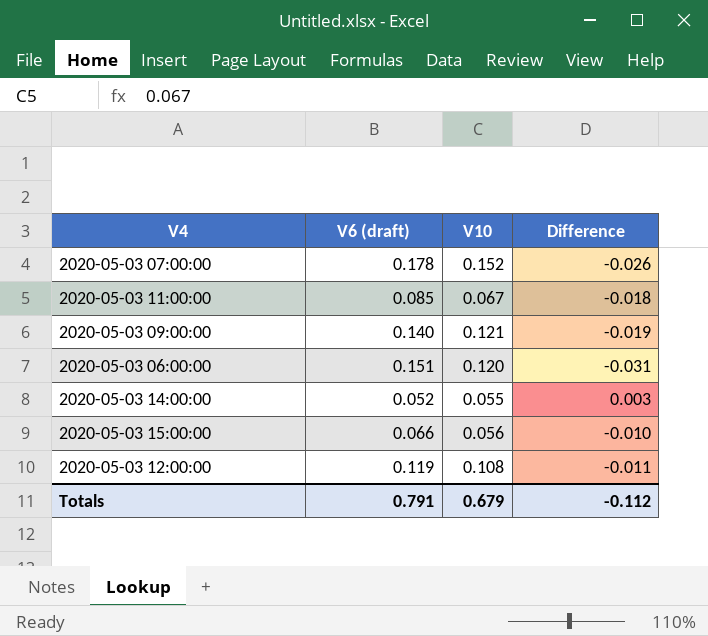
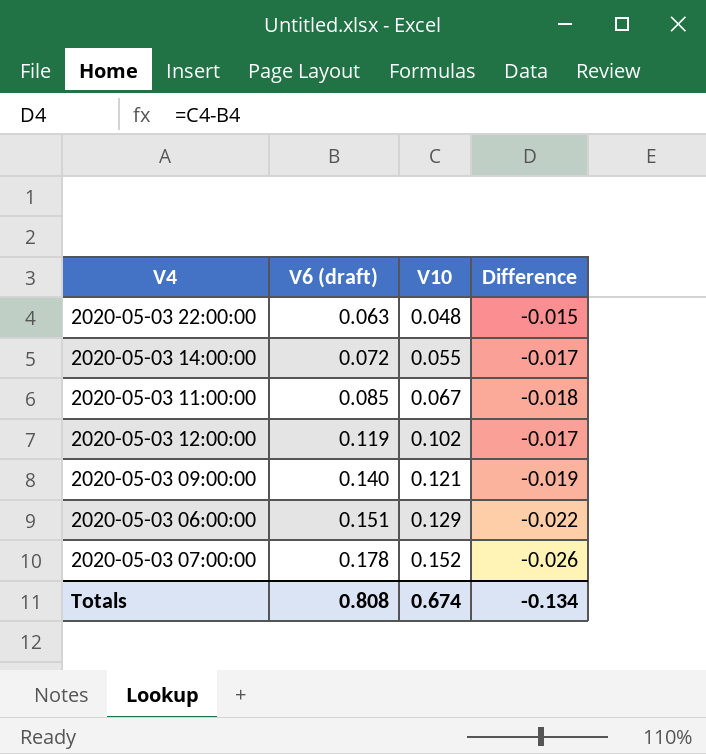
row order: none -> V6 (draft) ascending
row 2020-05-03 15:00:00: 0.066 | 0.056 | -0.010 -> none
row 2020-05-03 22:00:00: none -> 0.063 | 0.048 | -0.015
2020-05-03 14:00:00 | V6 (draft): 0.052 -> 0.072
2020-05-03 14:00:00 | Difference: 0.003 -> -0.017
2020-05-03 12:00:00 | V10: 0.108 -> 0.102
2020-05-03 12:00:00 | Difference: -0.011 -> -0.017
2020-05-03 06:00:00 | V10: 0.120 -> 0.129
2020-05-03 06:00:00 | Difference: -0.031 -> -0.022
Totals | V6 (draft): 0.791 -> 0.808
Totals | V10: 0.679 -> 0.674
Totals | Difference: -0.112 -> -0.134

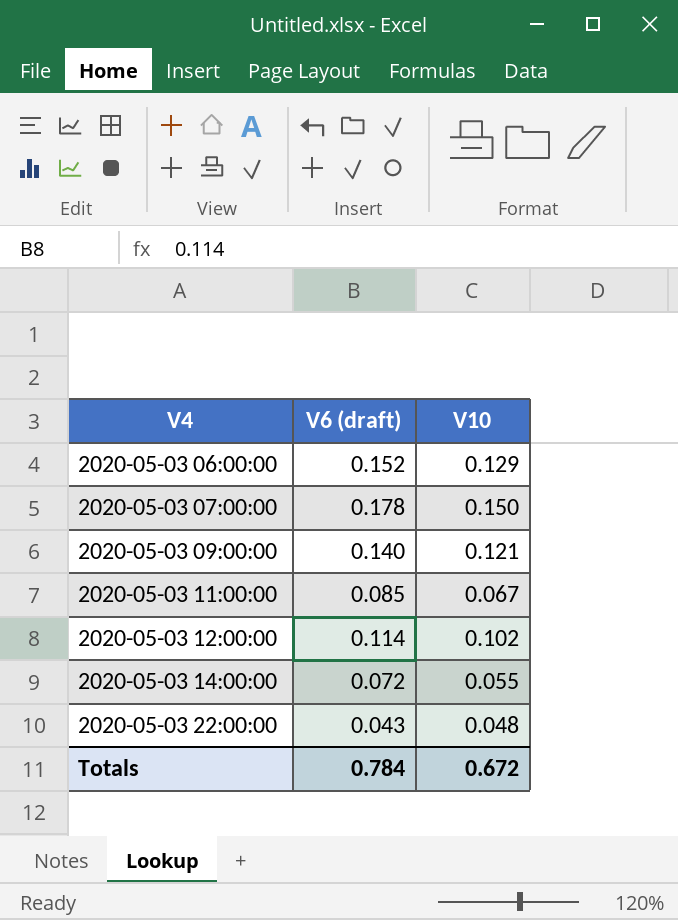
row order: V6 (draft) ascending -> V4 ascending
column Difference | formula: [V10] - [V6 (draft)] -> none
2020-05-03 06:00:00 | V6 (draft): 0.151 -> 0.152
2020-05-03 07:00:00 | V10: 0.152 -> 0.150
2020-05-03 12:00:00 | V6 (draft): 0.119 -> 0.114
2020-05-03 22:00:00 | V6 (draft): 0.063 -> 0.043
Totals | V6 (draft): 0.808 -> 0.784
Totals | V10: 0.674 -> 0.672

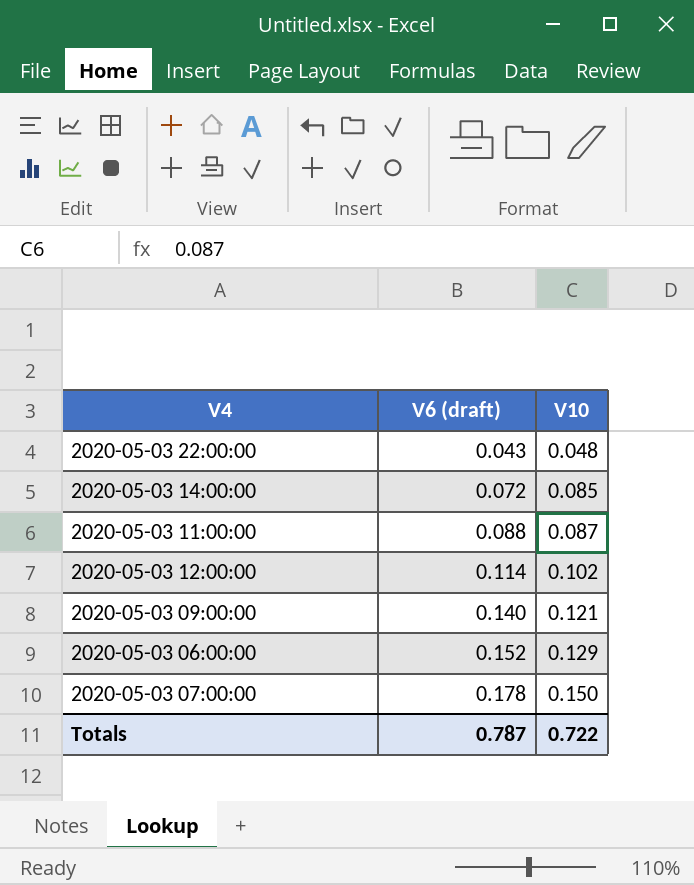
row order: V4 ascending -> V6 (draft) ascending
2020-05-03 14:00:00 | V10: 0.055 -> 0.085
2020-05-03 11:00:00 | V6 (draft): 0.085 -> 0.088
2020-05-03 11:00:00 | V10: 0.067 -> 0.087
Totals | V6 (draft): 0.784 -> 0.787
Totals | V10: 0.672 -> 0.722

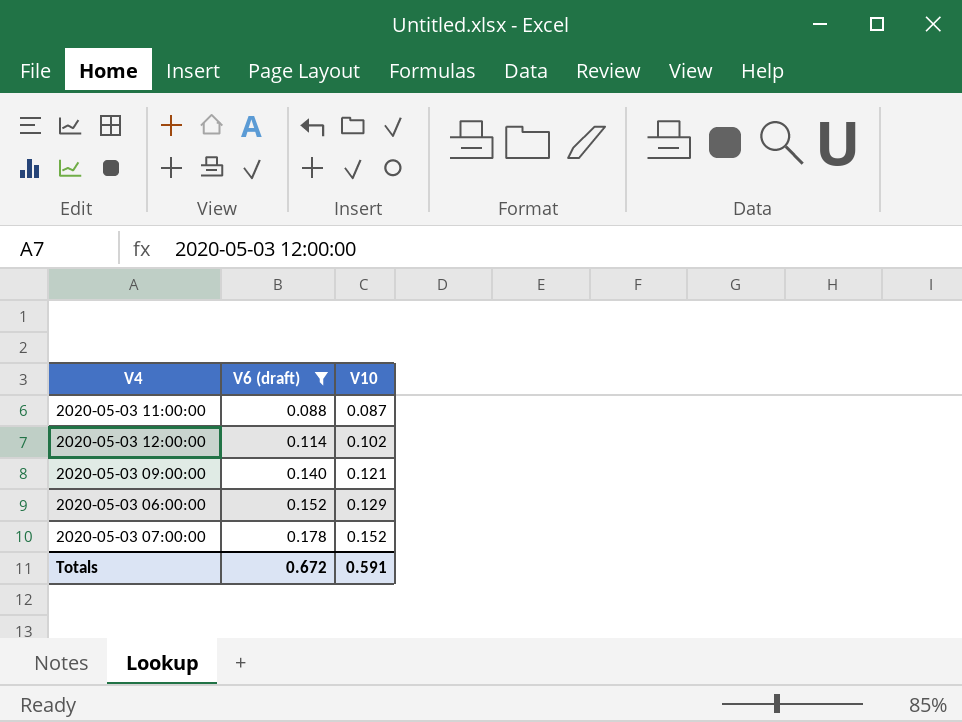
filter: none -> V6 (draft) >= 0.088
2020-05-03 07:00:00 | V10: 0.150 -> 0.152
Totals | V6 (draft): 0.787 -> 0.672
Totals | V10: 0.722 -> 0.591

